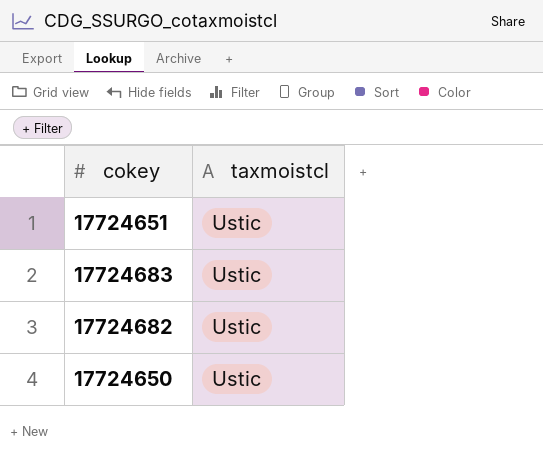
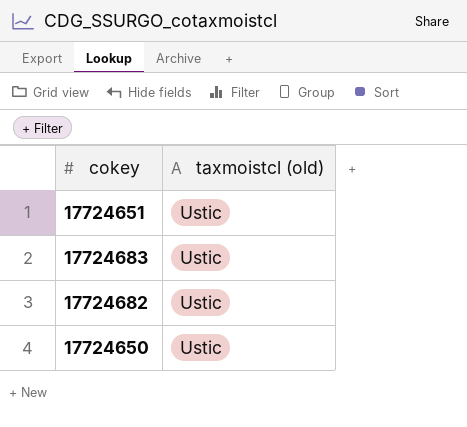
column name: taxmoistcl -> taxmoistcl (old)

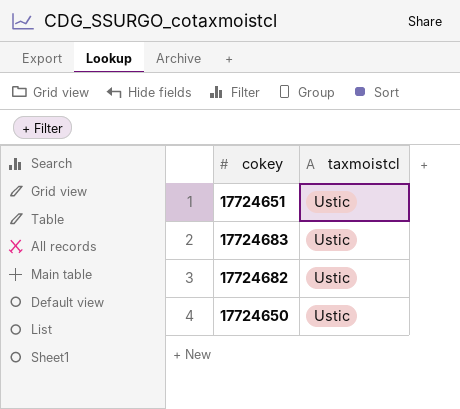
column name: taxmoistcl (old) -> taxmoistcl

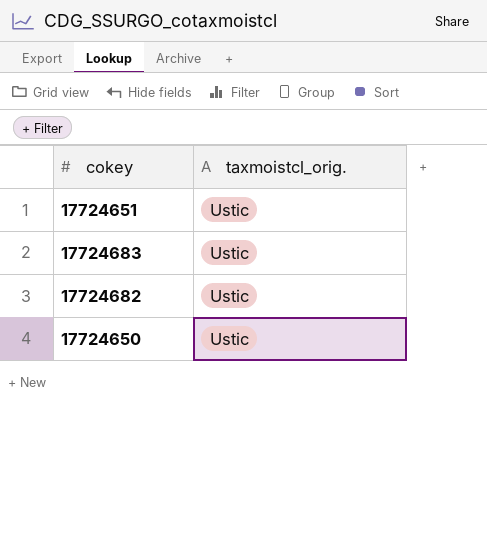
column name: taxmoistcl -> taxmoistcl_orig.

